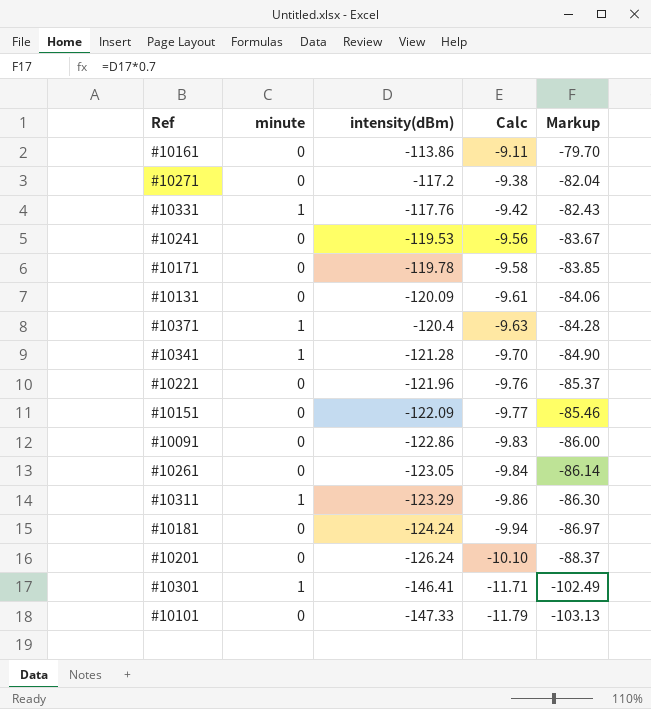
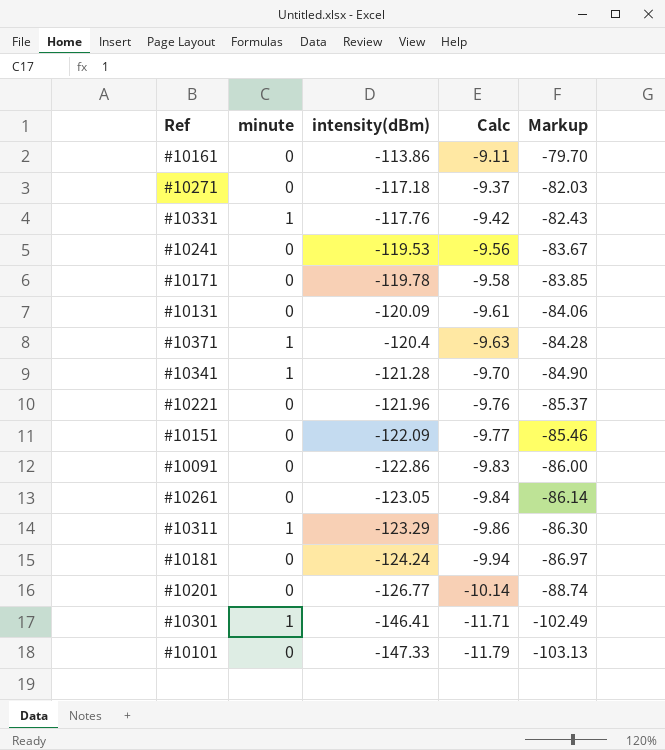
#10271 | intensity(dBm): -117.2 -> -117.18
#10271 | Calc: -9.38 -> -9.37
#10271 | Markup: -82.04 -> -82.03
#10201 | intensity(dBm): -126.24 -> -126.77
#10201 | Calc: -10.10 -> -10.14
#10201 | Markup: -88.37 -> -88.74

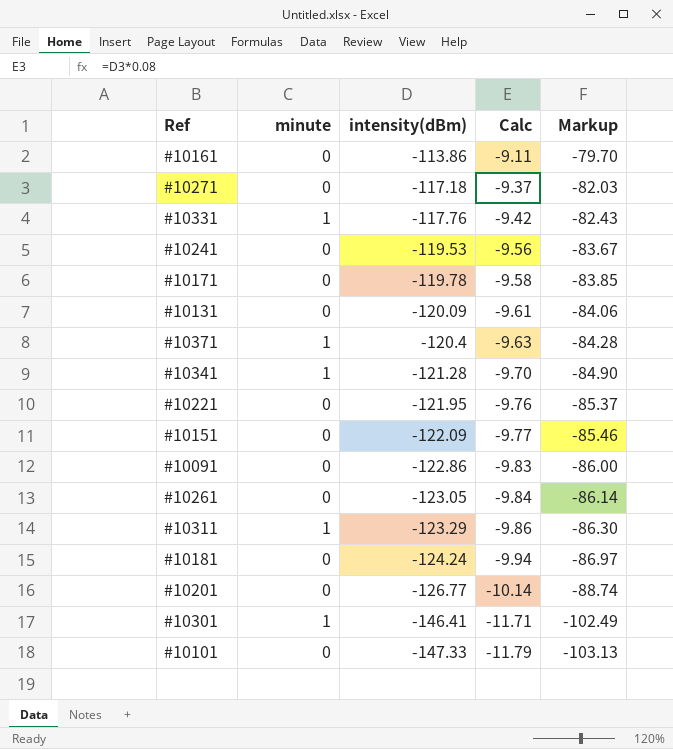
#10221 | intensity(dBm): -121.96 -> -121.95

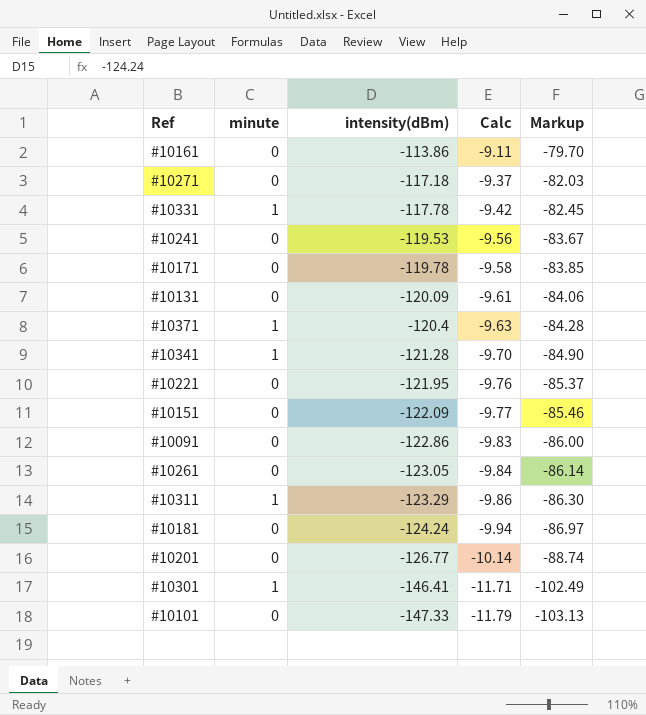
#10331 | intensity(dBm): -117.76 -> -117.78
#10331 | Markup: -82.43 -> -82.45

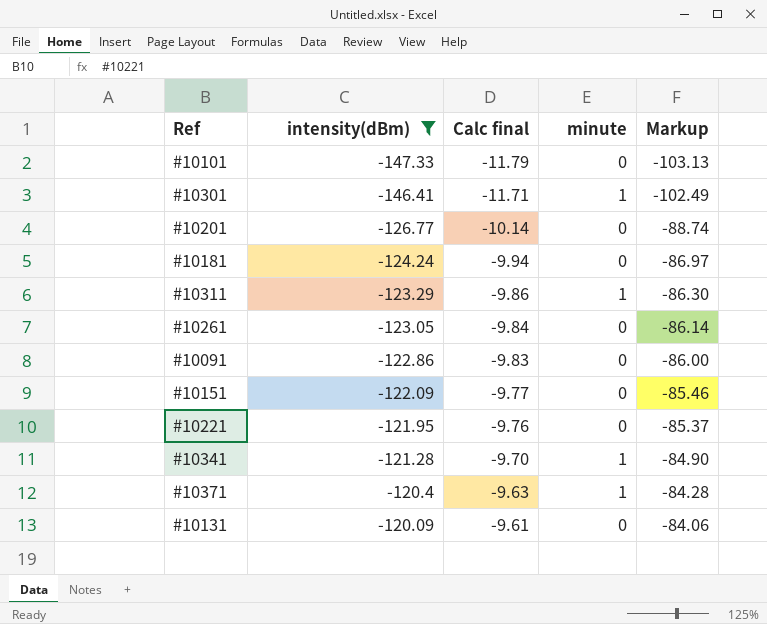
filter: none -> intensity(dBm) <= -120.09
row order: intensity(dBm) descending -> intensity(dBm) ascending
column name: Calc -> Calc final
column minute | position: 2 -> 4

